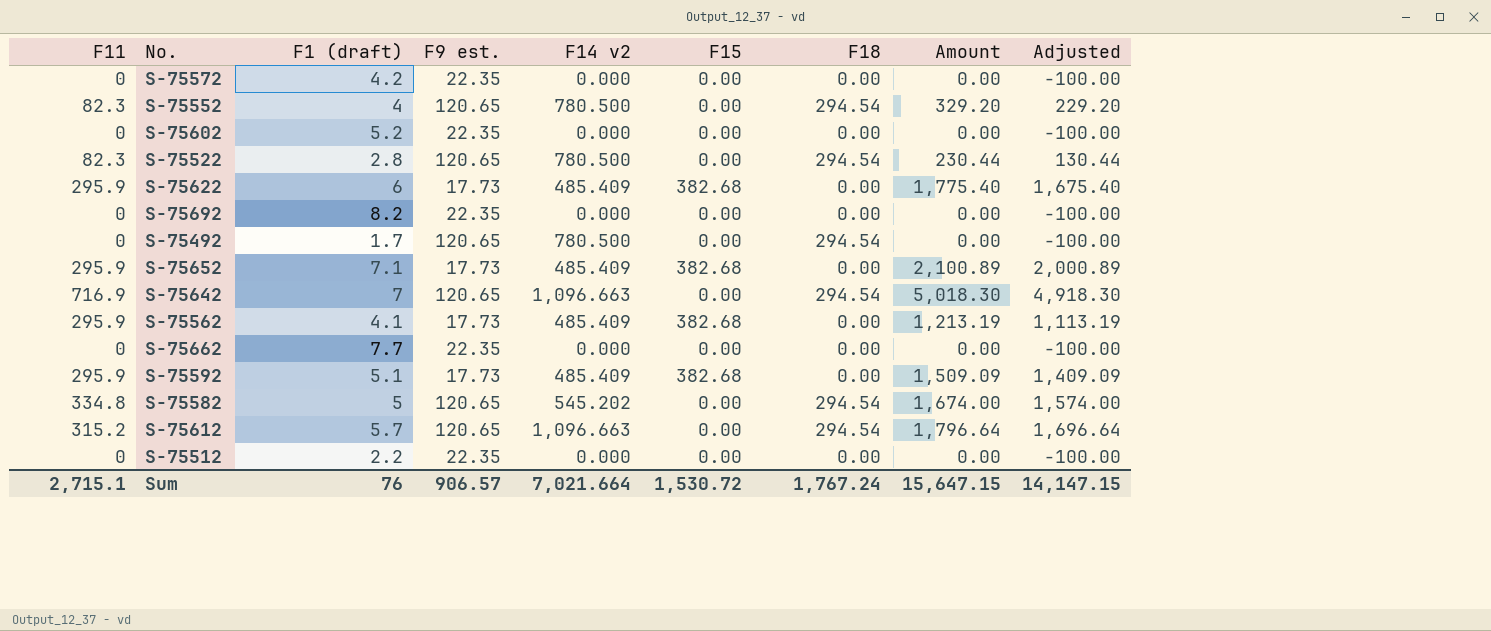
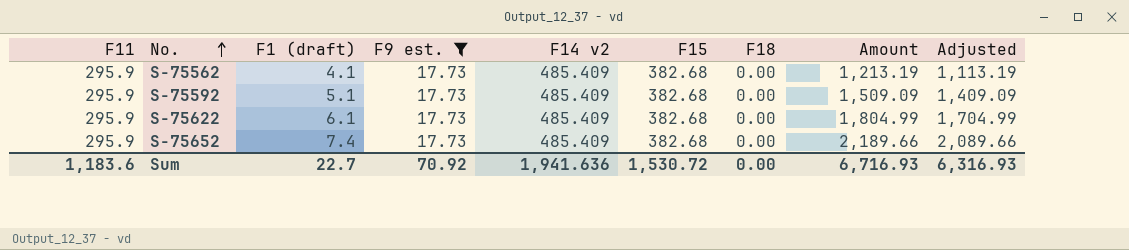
filter: none -> F9 est. = 17.73
row order: none -> No. ascending
S-75622 | F1 (draft): 6 -> 6.1
S-75622 | Amount: 1,775.40 -> 1,804.99
S-75622 | Adjusted: 1,675.40 -> 1,704.99
S-75652 | F1 (draft): 7.1 -> 7.4
S-75652 | Amount: 2,100.89 -> 2,189.66
S-75652 | Adjusted: 2,000.89 -> 2,089.66
Sum | F11: 2,715.1 -> 1,183.6
Sum | F1 (draft): 76 -> 22.7
Sum | F9 est.: 906.57 -> 70.92
Sum | F14 v2: 7,021.664 -> 1,941.636
Sum | F18: 1,767.24 -> 0.00
Sum | Amount: 15,647.15 -> 6,716.93
Sum | Adjusted: 14,147.15 -> 6,316.93

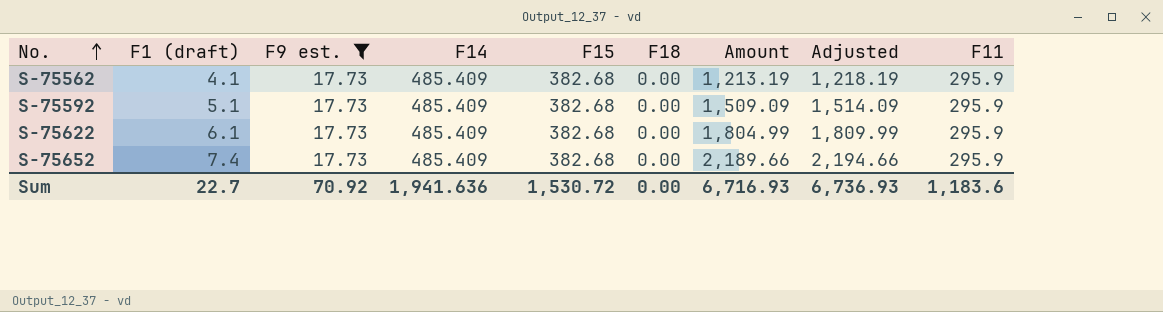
column name: F14 v2 -> F14
column Adjusted | formula: [Amount] - 100 -> [Amount] + 5
column F11 | position: 1 -> 9
Sum | Adjusted: 6,316.93 -> 6,736.93

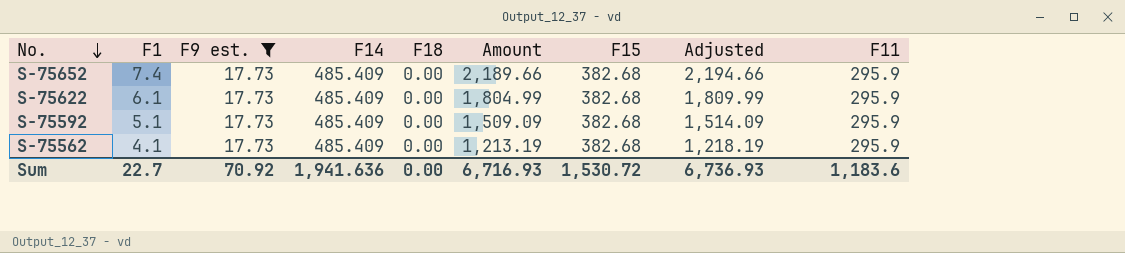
row order: No. ascending -> No. descending
column name: F1 (draft) -> F1
column F15 | position: 5 -> 7

